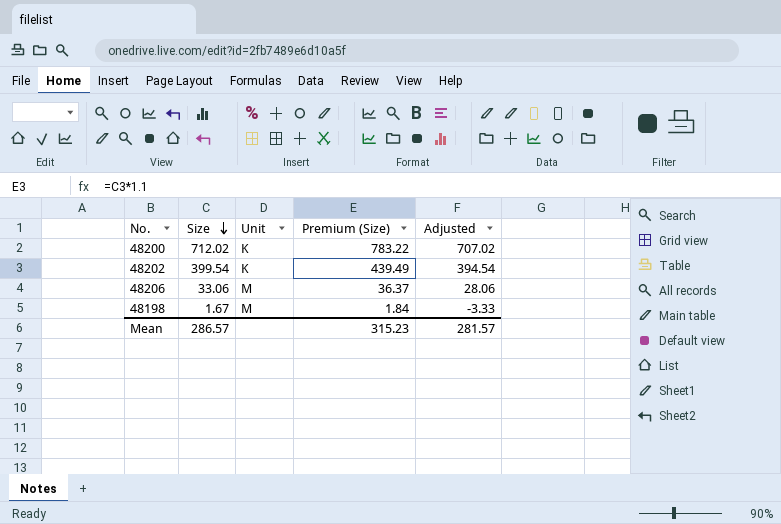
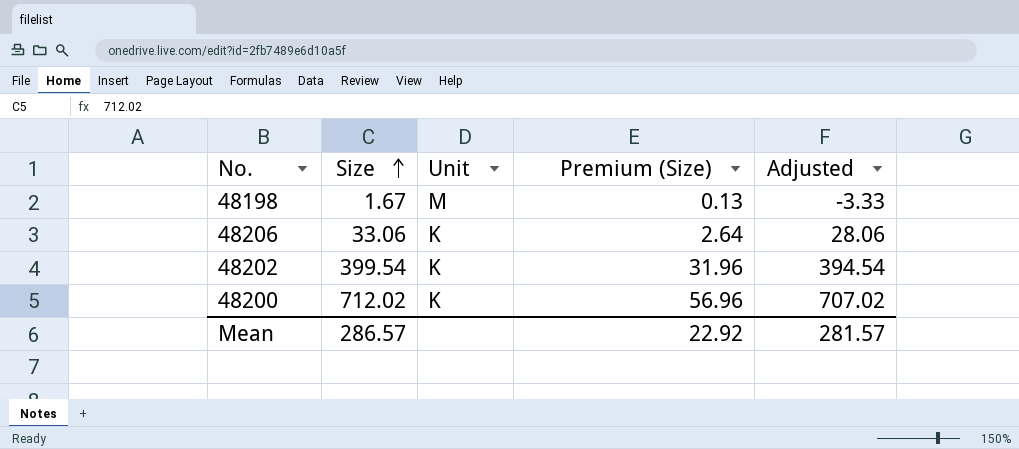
row order: Size descending -> Size ascending
column Premium (Size) | formula: [Size] * 1.1 -> [Size] * 0.08
48206 | Unit: M -> K
Mean | Premium (Size): 315.23 -> 22.92

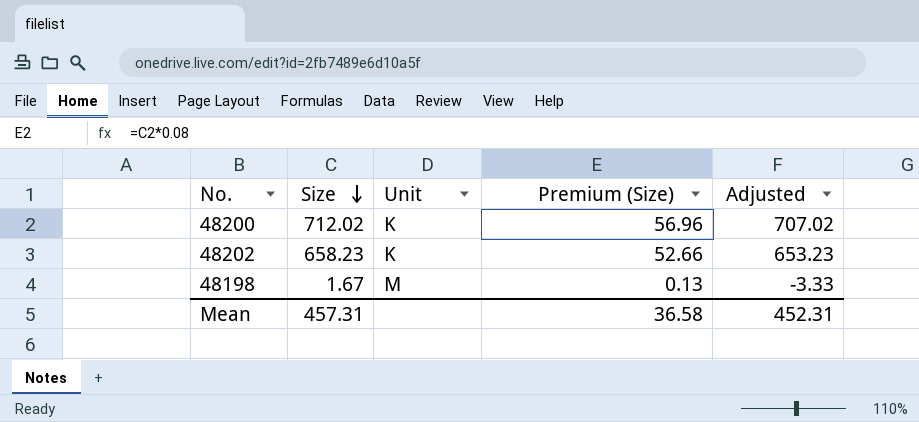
row order: Size ascending -> Size descending
row 48206: 33.06 | K | 2.64 | 28.06 -> none
48202 | Size: 399.54 -> 658.23
48202 | Premium (Size): 31.96 -> 52.66
48202 | Adjusted: 394.54 -> 653.23
Mean | Size: 286.57 -> 457.31
Mean | Premium (Size): 22.92 -> 36.58
Mean | Adjusted: 281.57 -> 452.31

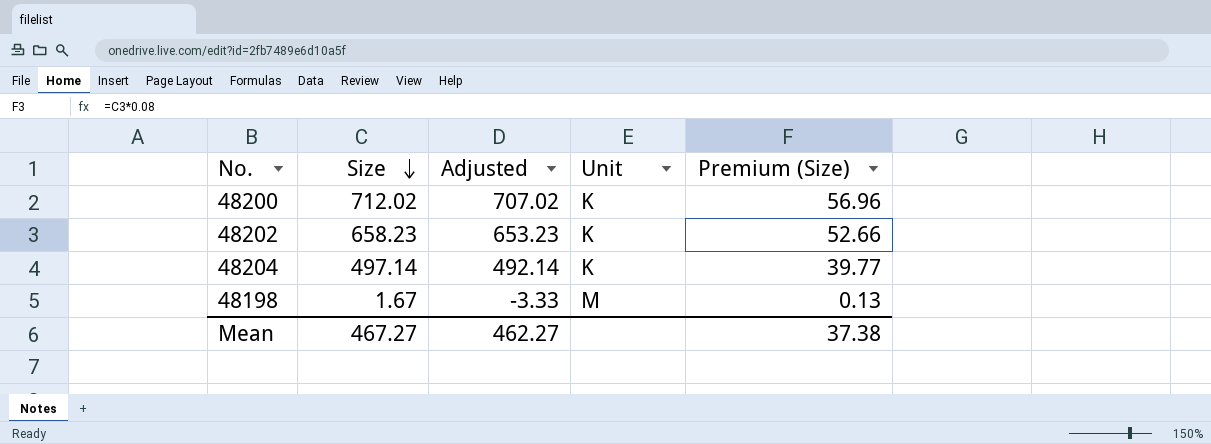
column Adjusted | position: 5 -> 3
row 48204: none -> 497.14 | 492.14 | K | 39.77
Mean | Size: 457.31 -> 467.27
Mean | Adjusted: 452.31 -> 462.27
Mean | Premium (Size): 36.58 -> 37.38

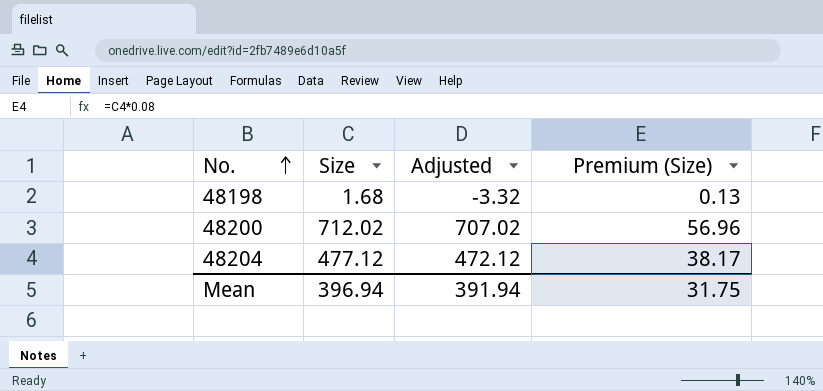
row order: Size descending -> No. ascending
column Unit | position: 4 -> none
row 48202: 658.23 | 653.23 | K | 52.66 -> none
48198 | Size: 1.67 -> 1.68
48198 | Adjusted: -3.33 -> -3.32
48204 | Size: 497.14 -> 477.12
48204 | Adjusted: 492.14 -> 472.12
48204 | Premium (Size): 39.77 -> 38.17
Mean | Size: 467.27 -> 396.94
Mean | Adjusted: 462.27 -> 391.94
Mean | Premium (Size): 37.38 -> 31.75

